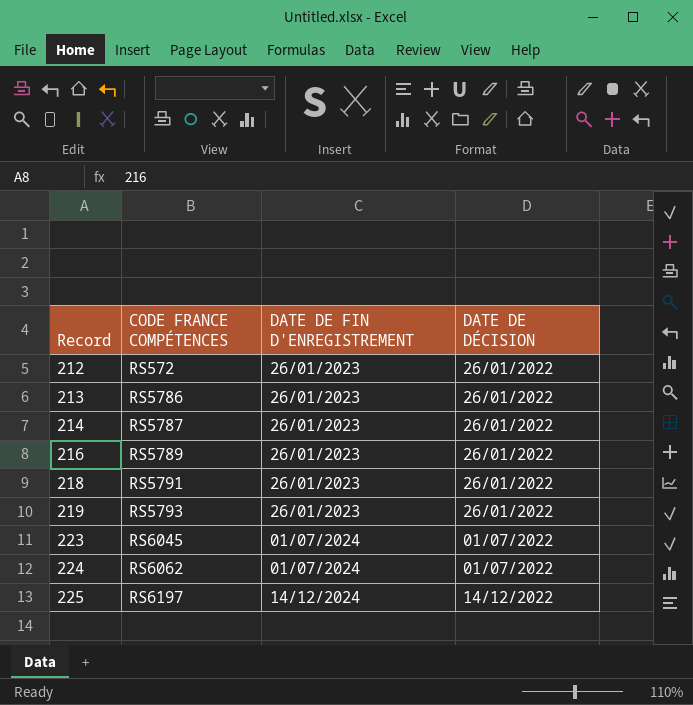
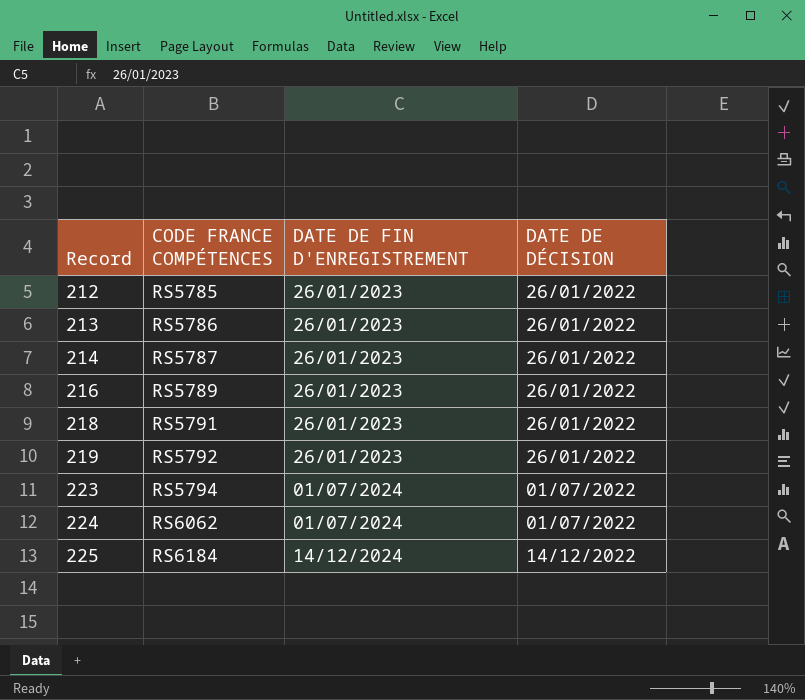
212 | CODE FRANCE COMPÉTENCES: RS572 -> RS5785
219 | CODE FRANCE COMPÉTENCES: RS5793 -> RS5792
223 | CODE FRANCE COMPÉTENCES: RS6045 -> RS5794
225 | CODE FRANCE COMPÉTENCES: RS6197 -> RS6184

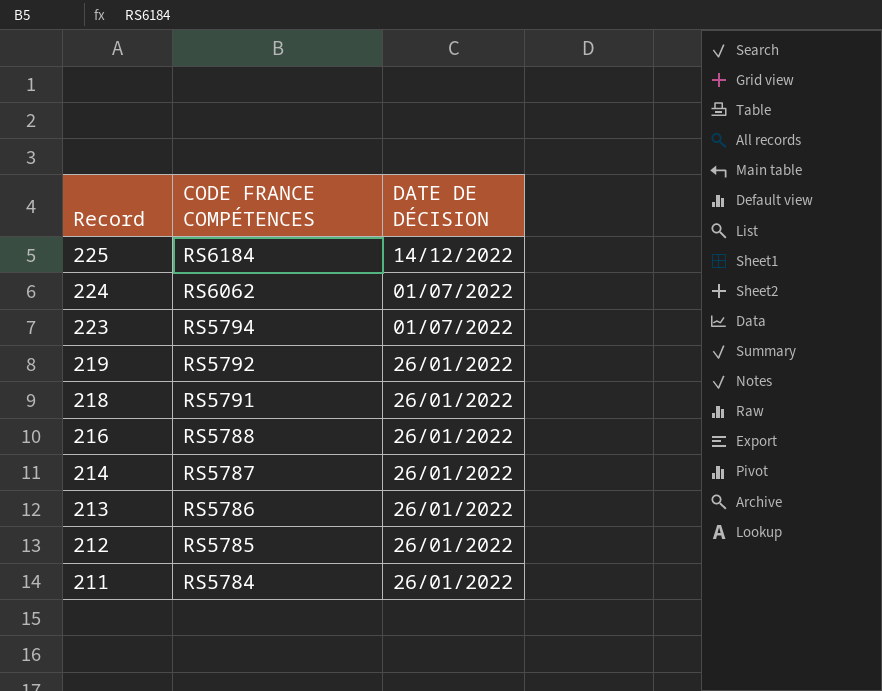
row order: Record ascending -> Record descending
column DATE DE FIN D'ENREGISTREMENT | position: 3 -> none
216 | CODE FRANCE COMPÉTENCES: RS5789 -> RS5788
row 211: none -> RS5784 | 26/01/2022

